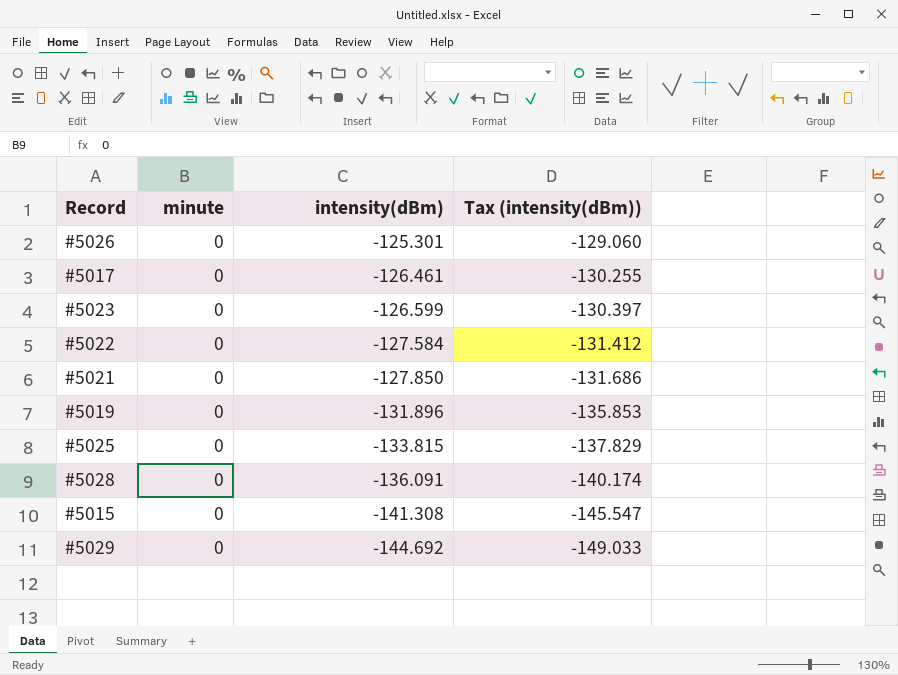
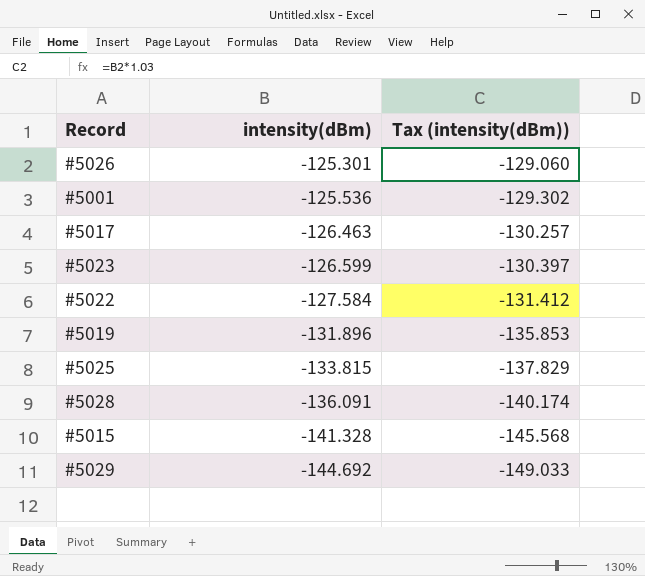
column minute | position: 2 -> none
row #5021: 0 | -127.850 | -131.686 -> none
row #5001: none -> -125.536 | -129.302
#5017 | intensity(dBm): -126.461 -> -126.463
#5017 | Tax (intensity(dBm)): -130.255 -> -130.257
#5015 | intensity(dBm): -141.308 -> -141.328
#5015 | Tax (intensity(dBm)): -145.547 -> -145.568

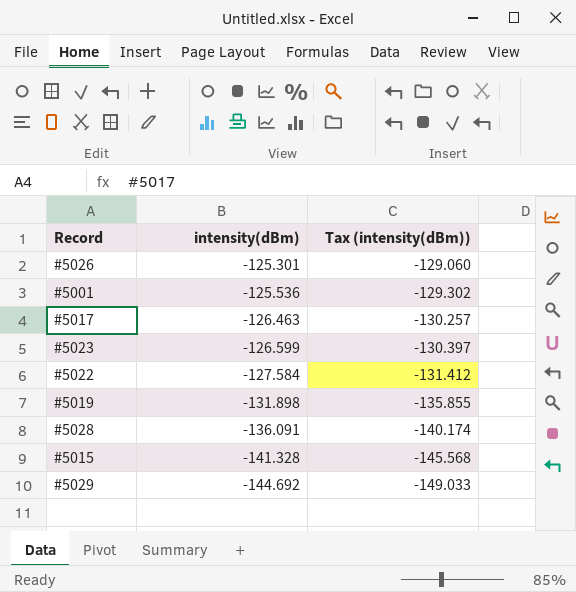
row #5025: -133.815 | -137.829 -> none
#5019 | intensity(dBm): -131.896 -> -131.898
#5019 | Tax (intensity(dBm)): -135.853 -> -135.855

